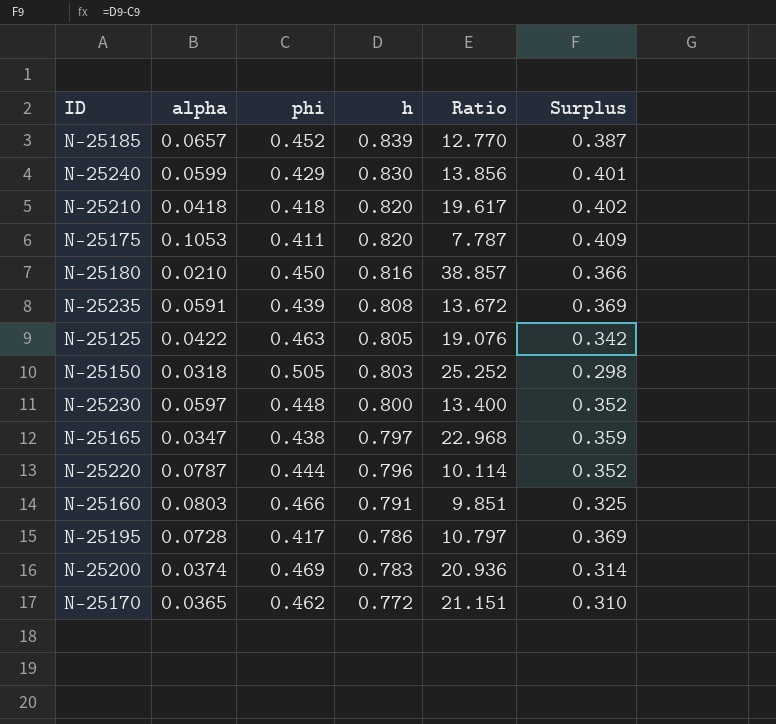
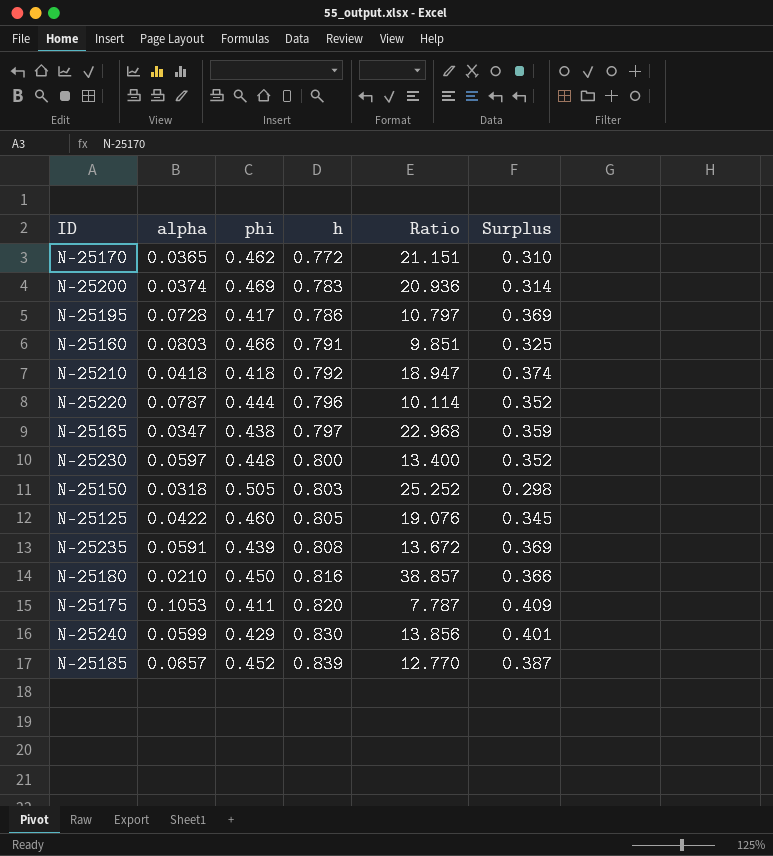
row order: h descending -> h ascending
N-25210 | h: 0.820 -> 0.792
N-25210 | Ratio: 19.617 -> 18.947
N-25210 | Surplus: 0.402 -> 0.374
N-25125 | phi: 0.463 -> 0.460
N-25125 | Surplus: 0.342 -> 0.345

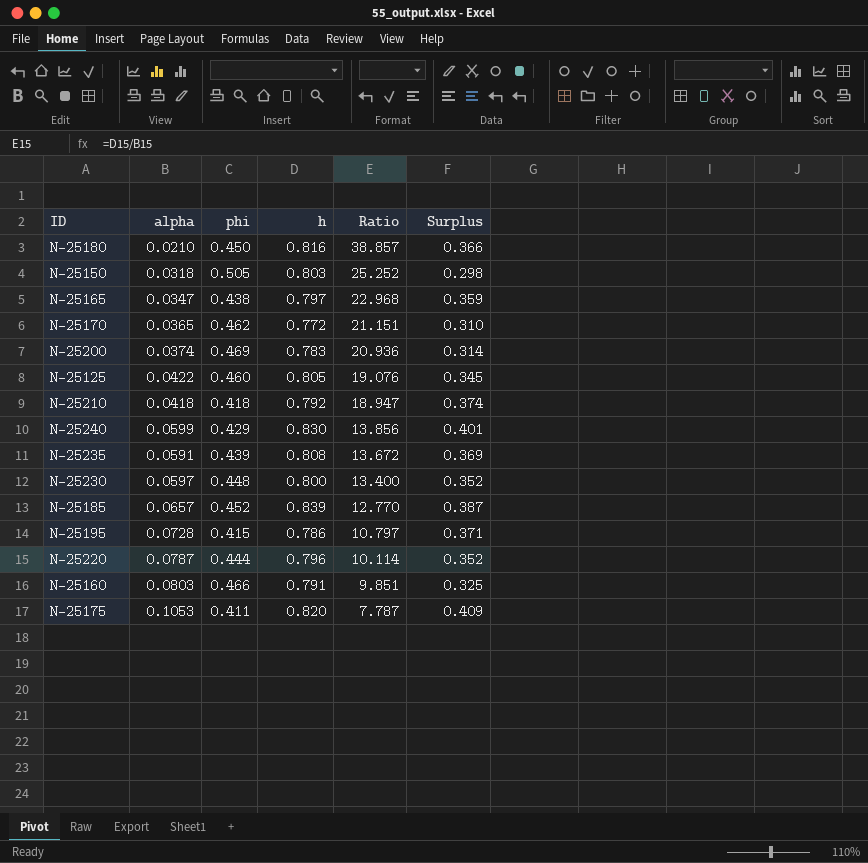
row order: h ascending -> Ratio descending
N-25195 | phi: 0.417 -> 0.415
N-25195 | Surplus: 0.369 -> 0.371

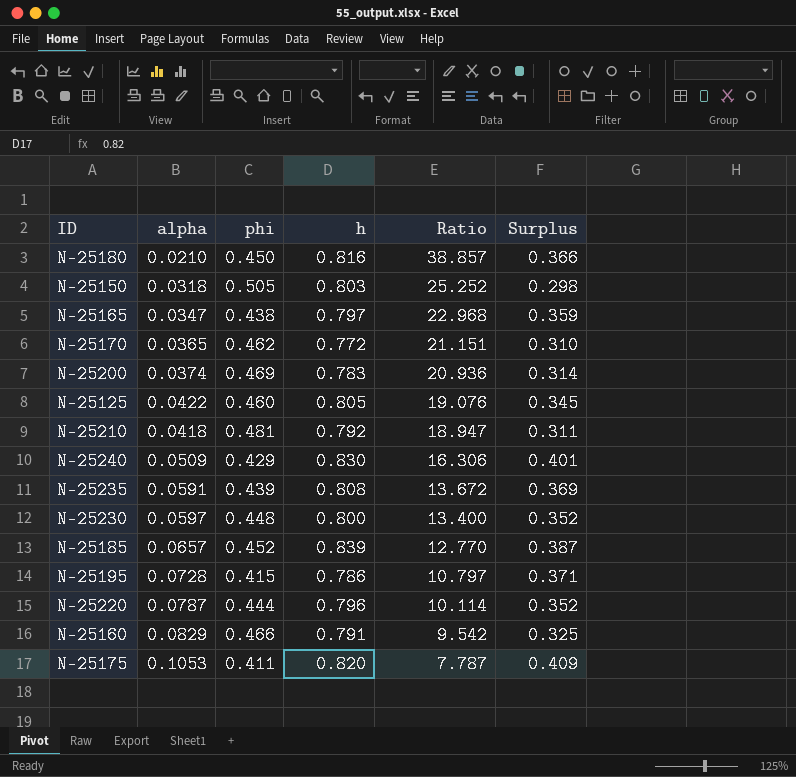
N-25210 | phi: 0.418 -> 0.481
N-25210 | Surplus: 0.374 -> 0.311
N-25240 | alpha: 0.0599 -> 0.0509
N-25240 | Ratio: 13.856 -> 16.306
N-25160 | alpha: 0.0803 -> 0.0829
N-25160 | Ratio: 9.851 -> 9.542

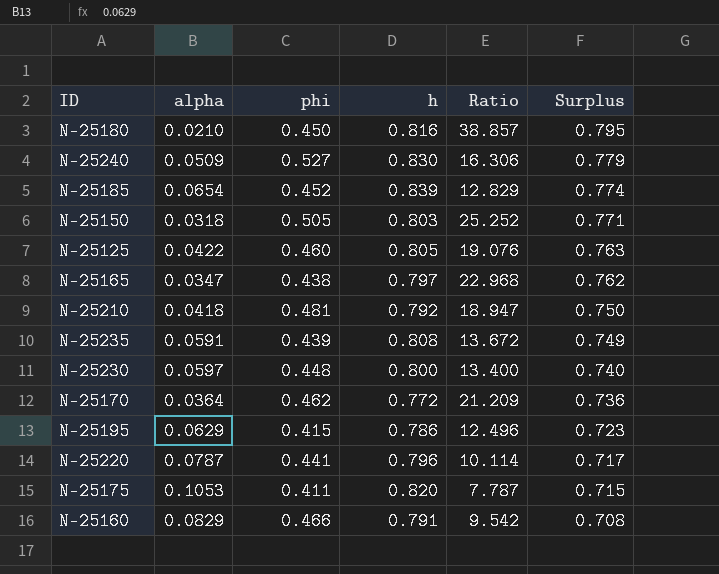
row order: Ratio descending -> Surplus descending
column Surplus | formula: [h] - [phi] -> [h] - [alpha]
row N-25200: 0.0374 | 0.469 | 0.783 | 20.936 | 0.314 -> none
N-25240 | phi: 0.429 -> 0.527
N-25185 | alpha: 0.0657 -> 0.0654
N-25185 | Ratio: 12.770 -> 12.829
N-25170 | alpha: 0.0365 -> 0.0364
N-25170 | Ratio: 21.151 -> 21.209
N-25195 | alpha: 0.0728 -> 0.0629
N-25195 | Ratio: 10.797 -> 12.496
N-25220 | phi: 0.444 -> 0.441

